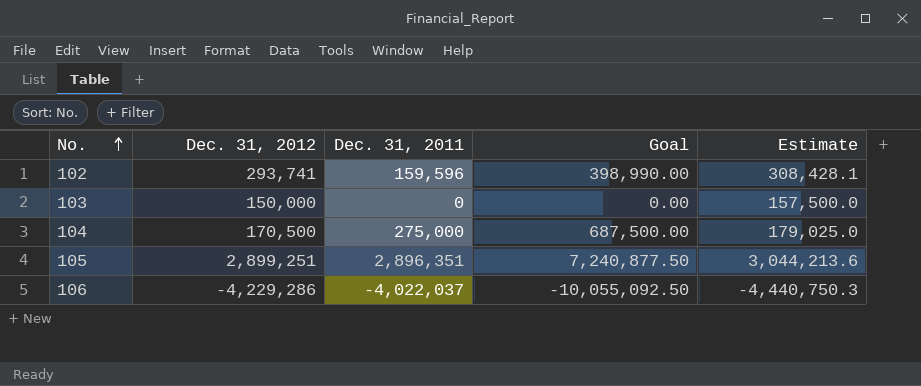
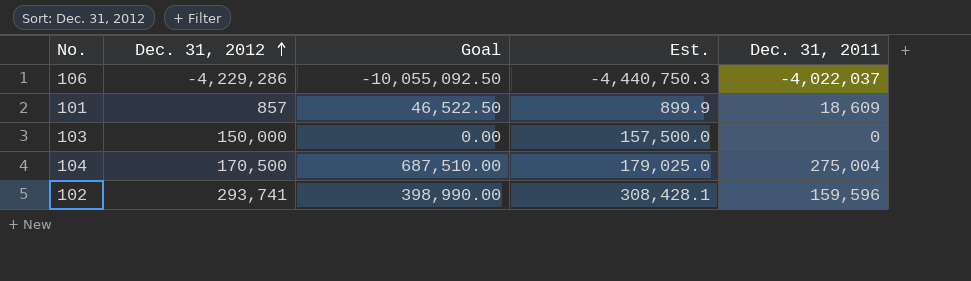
row order: No. ascending -> Dec. 31, 2012 ascending
column name: Estimate -> Est.
column Dec. 31, 2011 | position: 3 -> 5
row 105: 2,899,251 | 2,896,351 | 7,240,877.50 | 3,044,213.6 -> none
row 101: none -> 857 | 46,522.50 | 899.9 | 18,609
104 | Goal: 687,500.00 -> 687,510.00
104 | Dec. 31, 2011: 275,000 -> 275,004

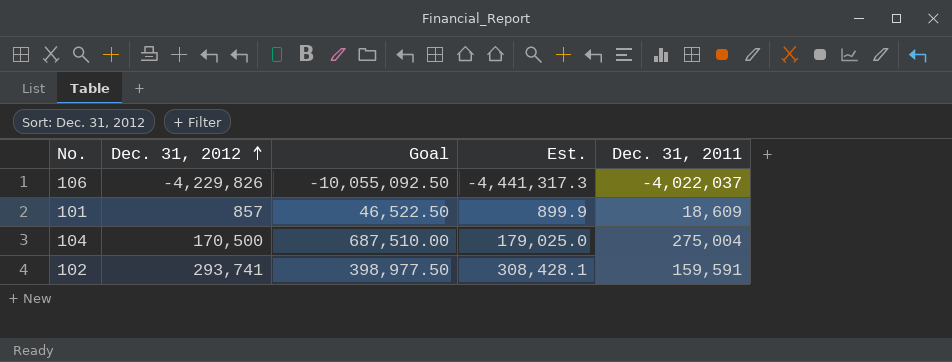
row 103: 150,000 | 0.00 | 157,500.0 | 0 -> none
106 | Dec. 31, 2012: -4,229,286 -> -4,229,826
106 | Est.: -4,440,750.3 -> -4,441,317.3
102 | Goal: 398,990.00 -> 398,977.50
102 | Dec. 31, 2011: 159,596 -> 159,591

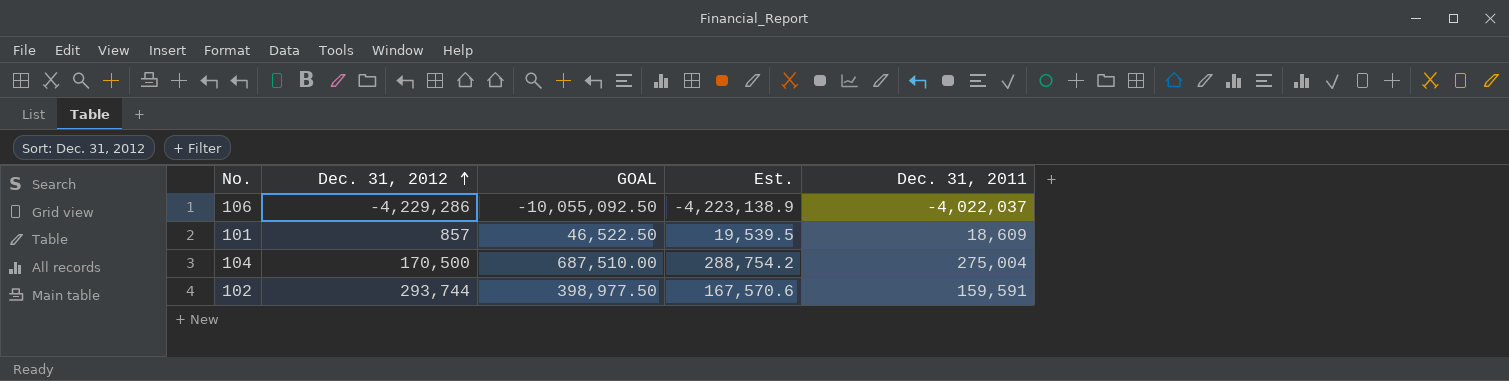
column name: Goal -> GOAL
column Est. | formula: [Dec. 31, 2012] * 1.05 -> [Dec. 31, 2011] * 1.05
106 | Dec. 31, 2012: -4,229,826 -> -4,229,286
102 | Dec. 31, 2012: 293,741 -> 293,744

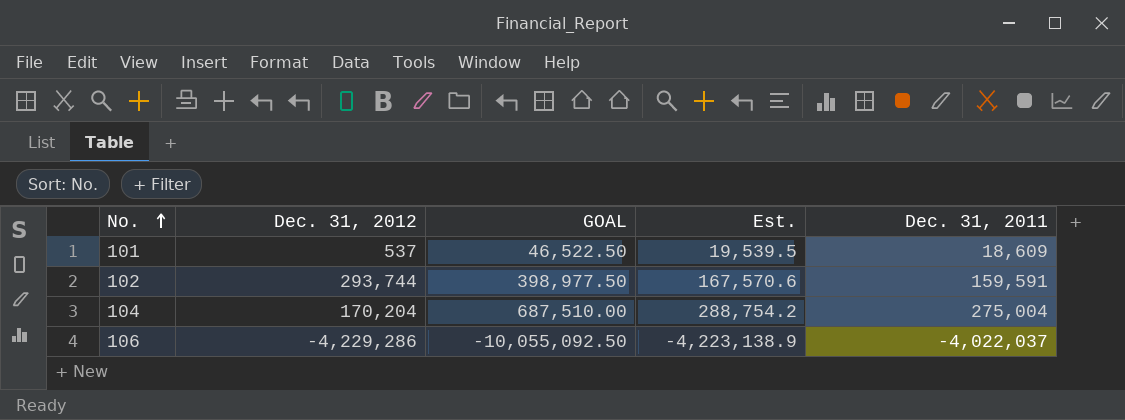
row order: Dec. 31, 2012 ascending -> No. ascending
101 | Dec. 31, 2012: 857 -> 537
104 | Dec. 31, 2012: 170,500 -> 170,204

